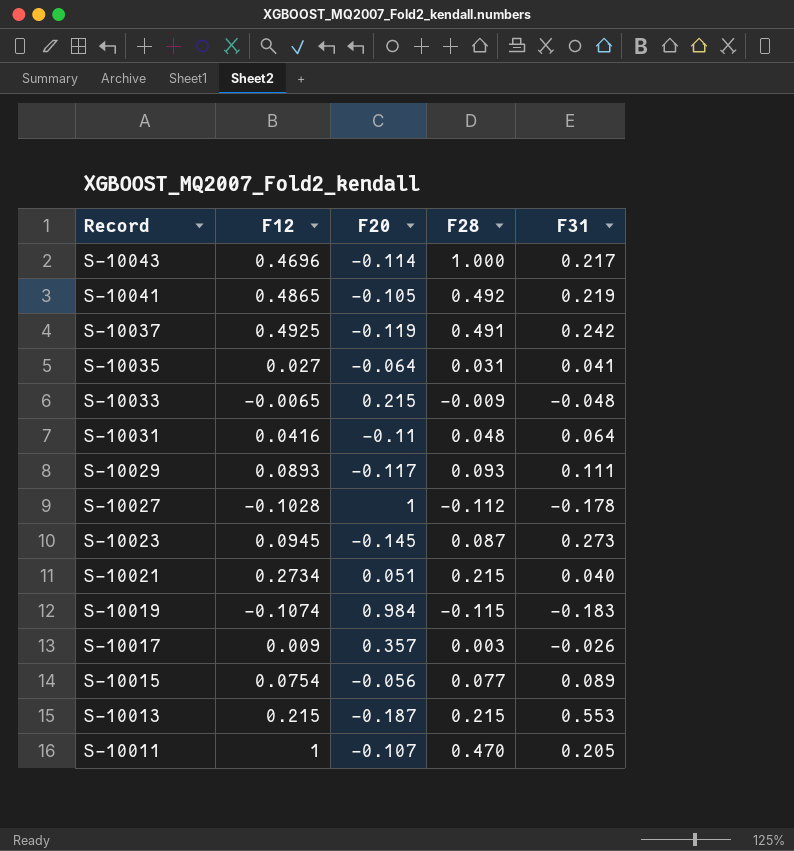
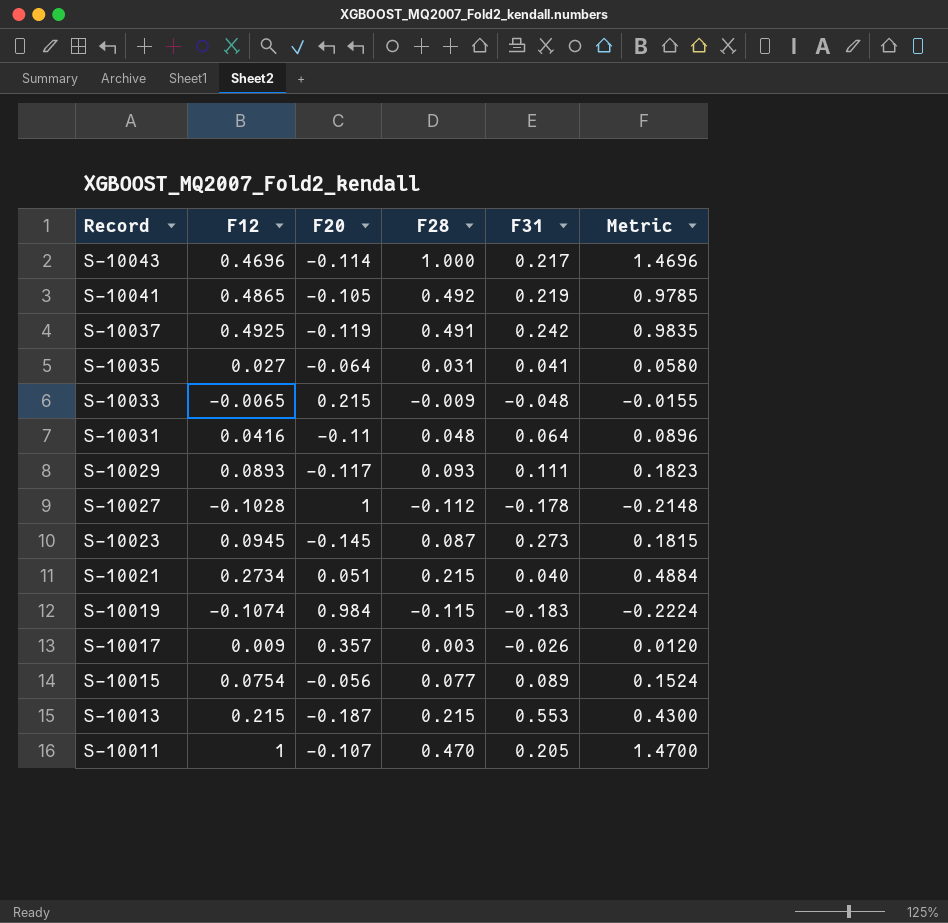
column Metric | formula: none -> [F12] + [F28]

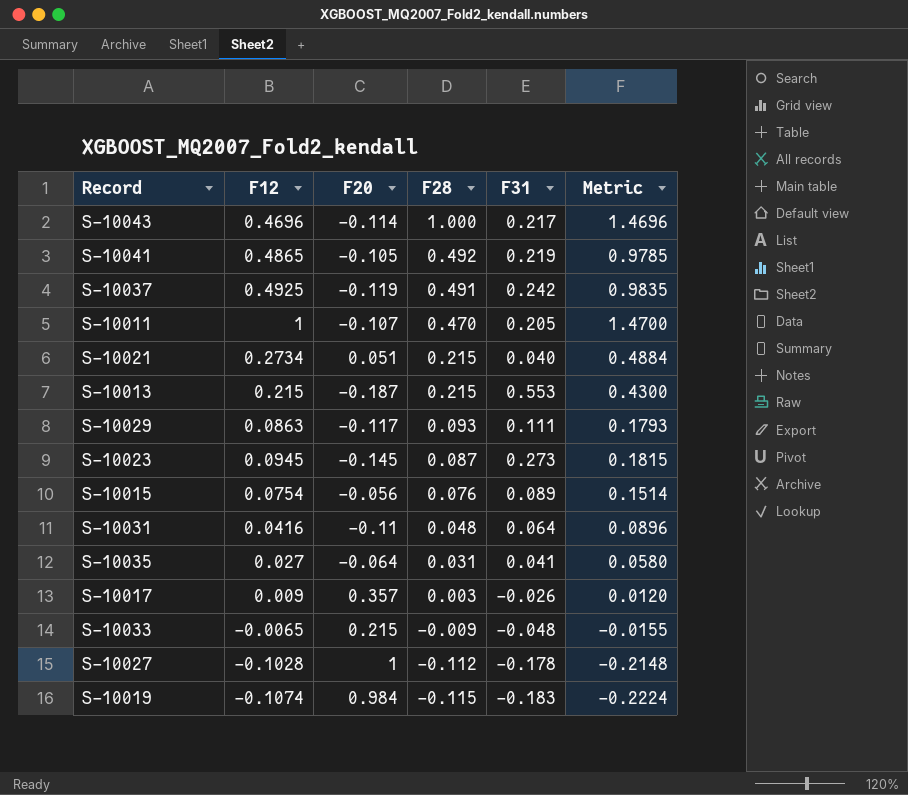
row order: Record descending -> F28 descending
S-10029 | F12: 0.0893 -> 0.0863
S-10029 | Metric: 0.1823 -> 0.1793
S-10015 | F28: 0.077 -> 0.076
S-10015 | Metric: 0.1524 -> 0.1514

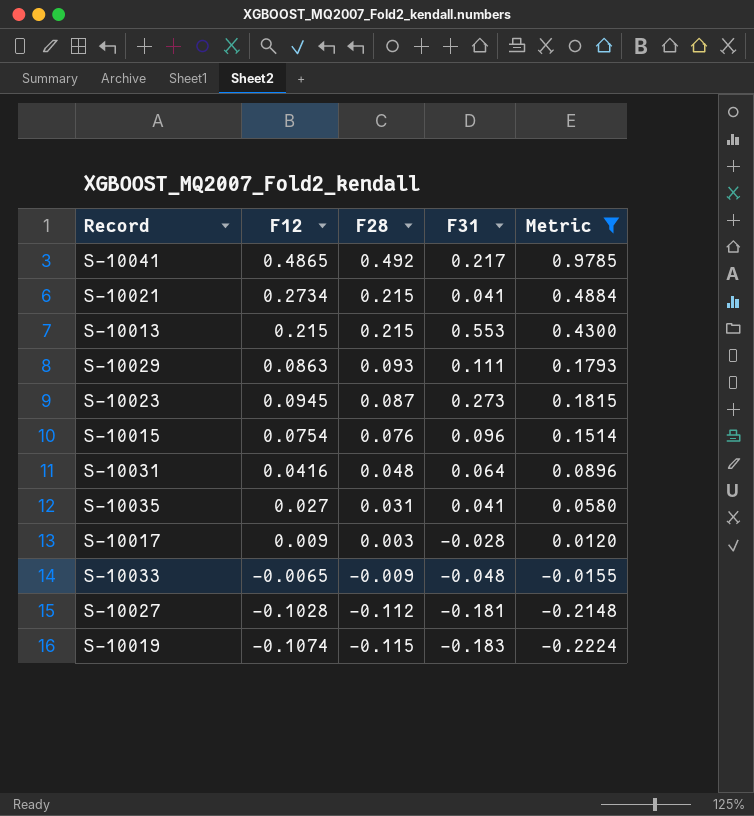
filter: none -> Metric <= 0.9785
column F20 | position: 3 -> none
S-10041 | F31: 0.219 -> 0.217
S-10021 | F31: 0.040 -> 0.041
S-10015 | F31: 0.089 -> 0.096
S-10017 | F31: -0.026 -> -0.028
S-10027 | F31: -0.178 -> -0.181

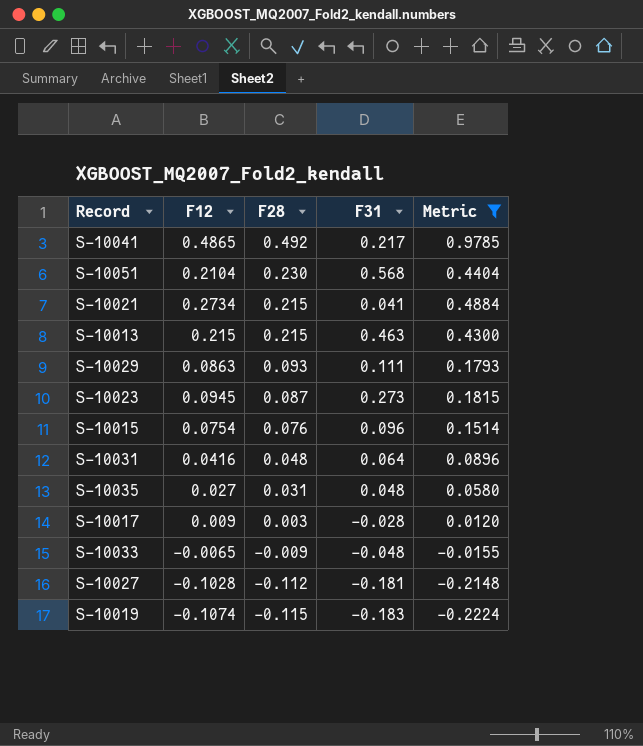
row S-10051: none -> 0.2104 | 0.230 | 0.568 | 0.4404
S-10013 | F31: 0.553 -> 0.463
S-10035 | F31: 0.041 -> 0.048

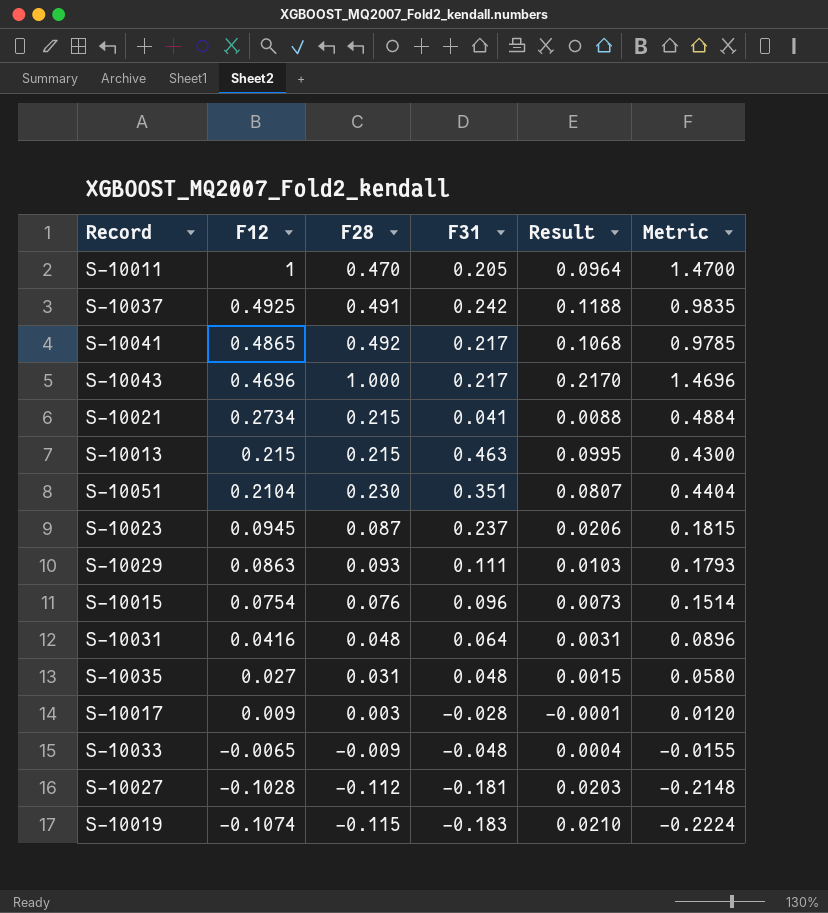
filter: Metric <= 0.9785 -> none
row order: F28 descending -> F12 descending
column Result | formula: none -> [F28] * [F31]
S-10051 | F31: 0.568 -> 0.351
S-10023 | F31: 0.273 -> 0.237

